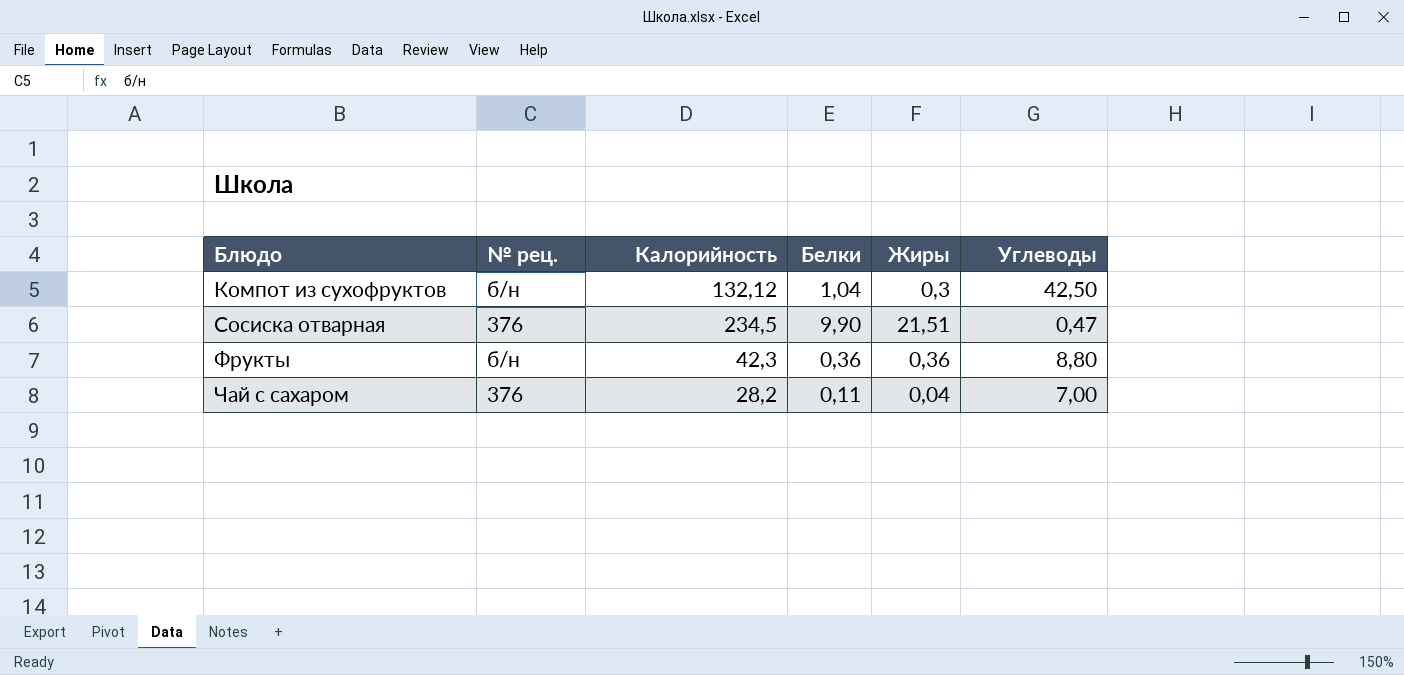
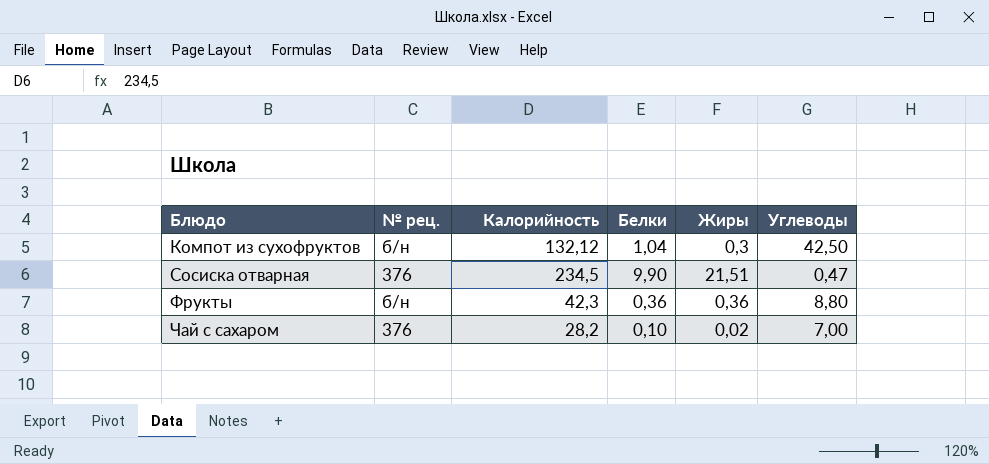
Чай с сахаром | Белки: 0,11 -> 0,10
Чай с сахаром | Жиры: 0,04 -> 0,02

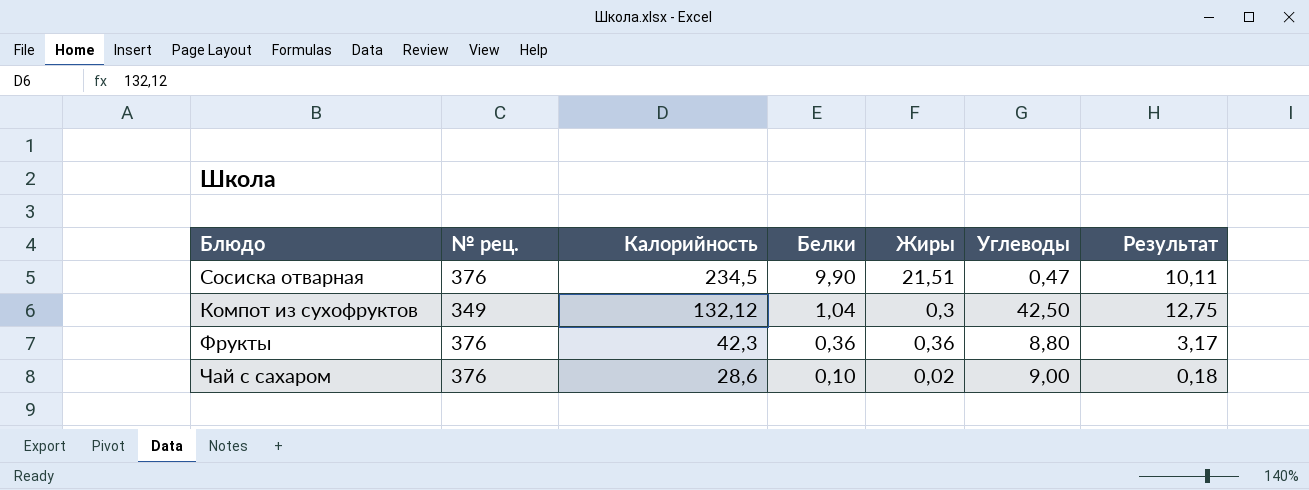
row order: Блюдо ascending -> Калорийность descending
column Результат | formula: none -> [Жиры] * [Углеводы]
Компот из сухофруктов | № рец.: б/н -> 349
Фрукты | № рец.: б/н -> 376
Чай с сахаром | Калорийность: 28,2 -> 28,6
Чай с сахаром | Углеводы: 7,00 -> 9,00

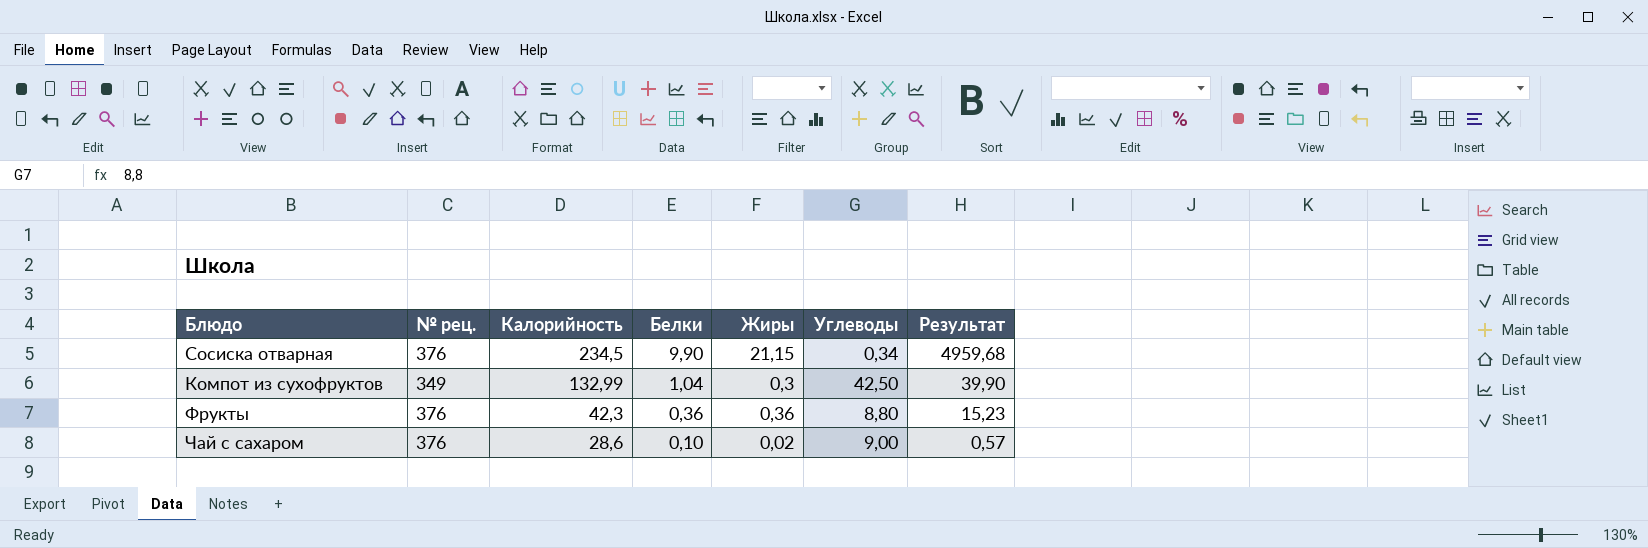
column Результат | formula: [Жиры] * [Углеводы] -> [Калорийность] * [Жиры]
Сосиска отварная | Жиры: 21,51 -> 21,15
Сосиска отварная | Углеводы: 0,47 -> 0,34
Компот из сухофруктов | Калорийность: 132,12 -> 132,99

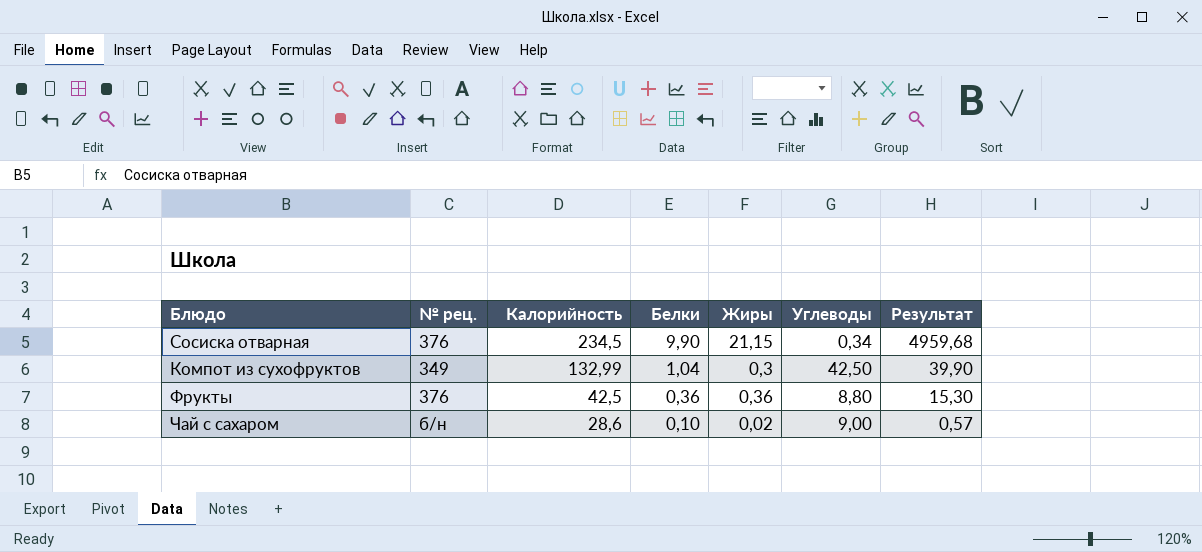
Фрукты | Калорийность: 42,3 -> 42,5
Фрукты | Результат: 15,23 -> 15,30
Чай с сахаром | № рец.: 376 -> б/н

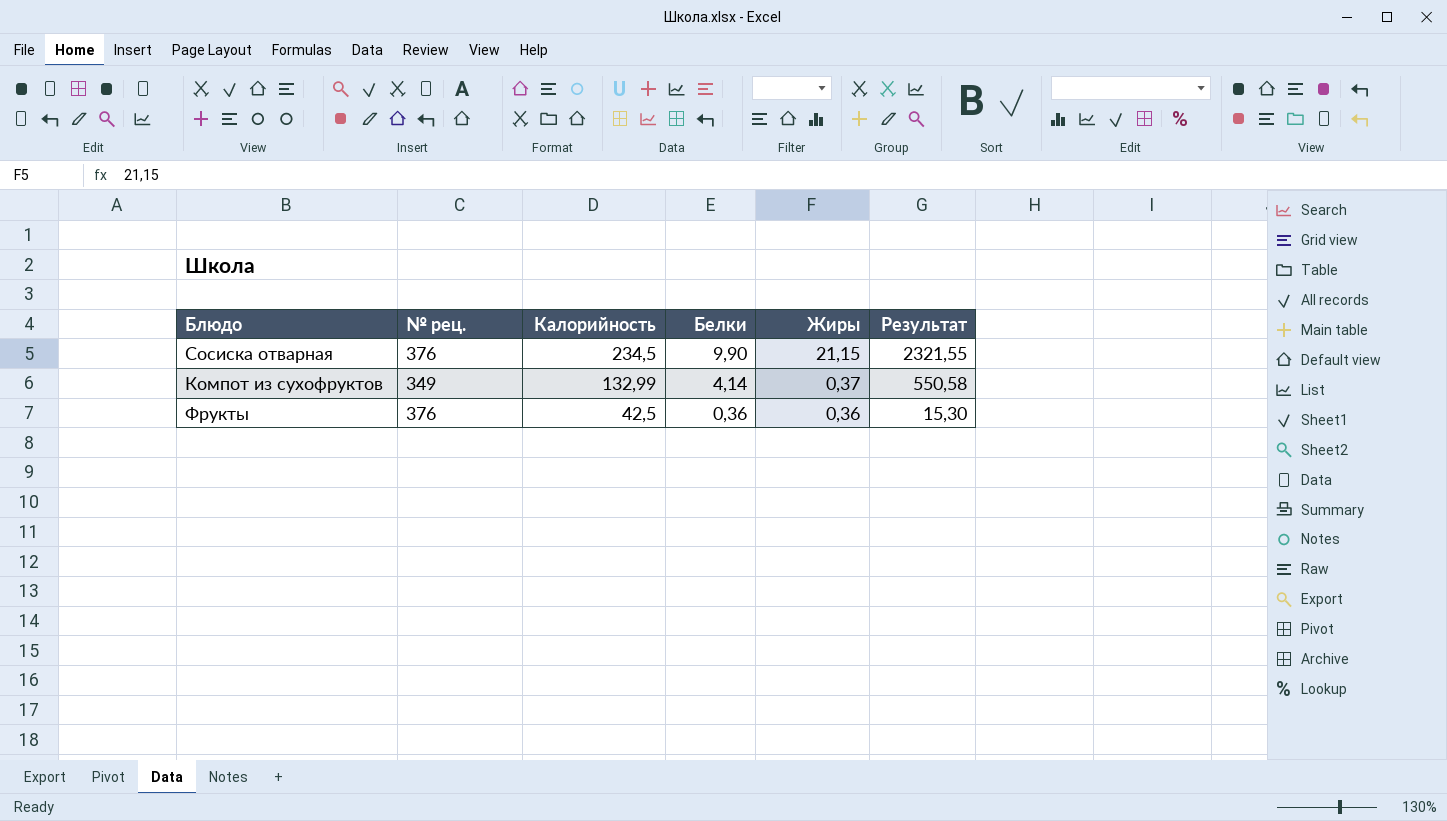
column Углеводы | position: 6 -> none
column Результат | formula: [Калорийность] * [Жиры] -> [Калорийность] * [Белки]
row Чай с сахаром: б/н | 28,6 | 0,10 | 0,02 | 9,00 | 0,57 -> none
Компот из сухофруктов | Белки: 1,04 -> 4,14
Компот из сухофруктов | Жиры: 0,3 -> 0,37

